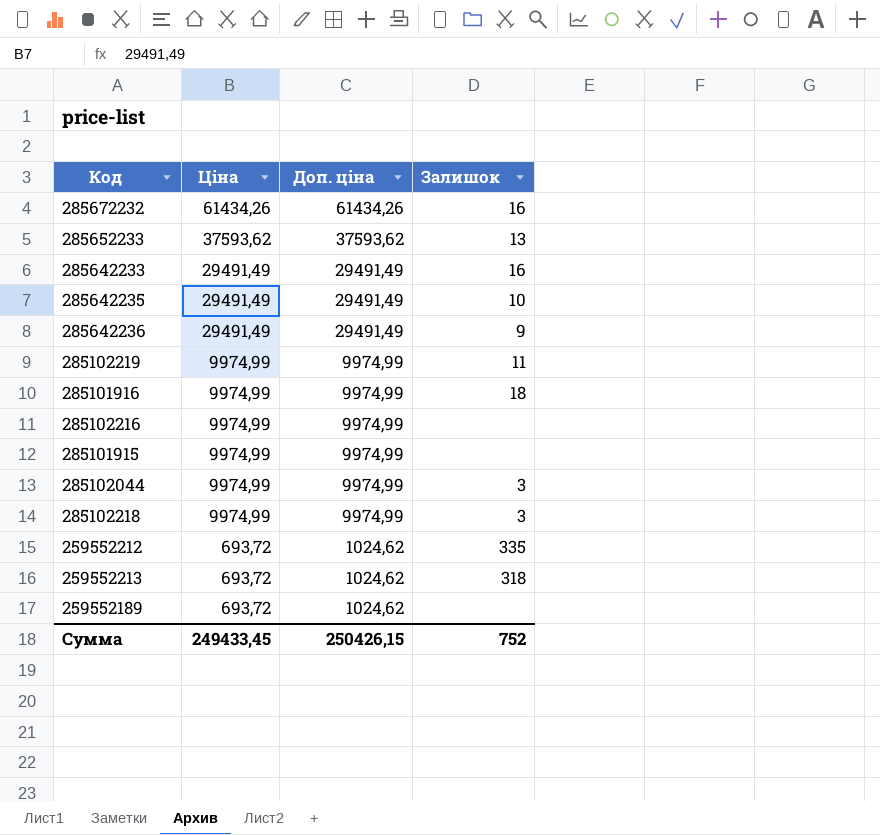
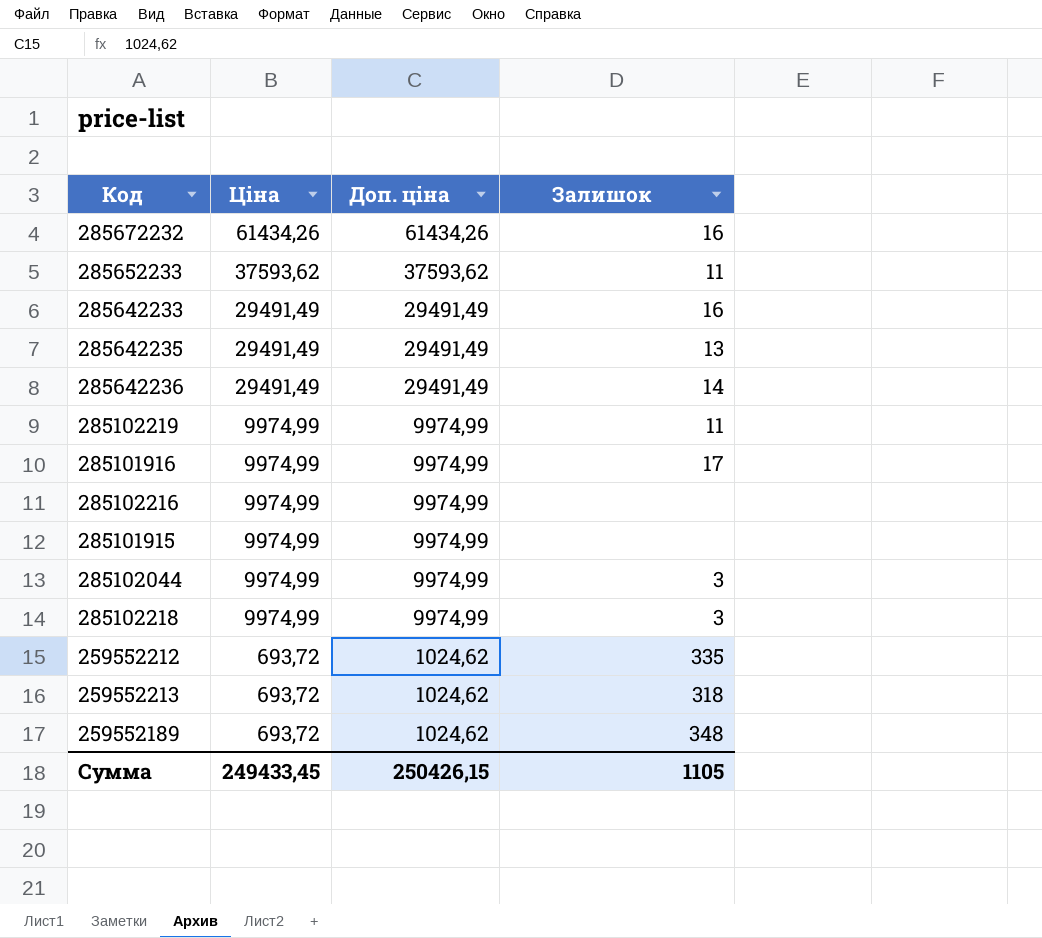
285652233 | Залишок: 13 -> 11
285642235 | Залишок: 10 -> 13
285642236 | Залишок: 9 -> 14
285101916 | Залишок: 18 -> 17
259552189 | Залишок: none -> 348
Сумма | Залишок: 752 -> 1105

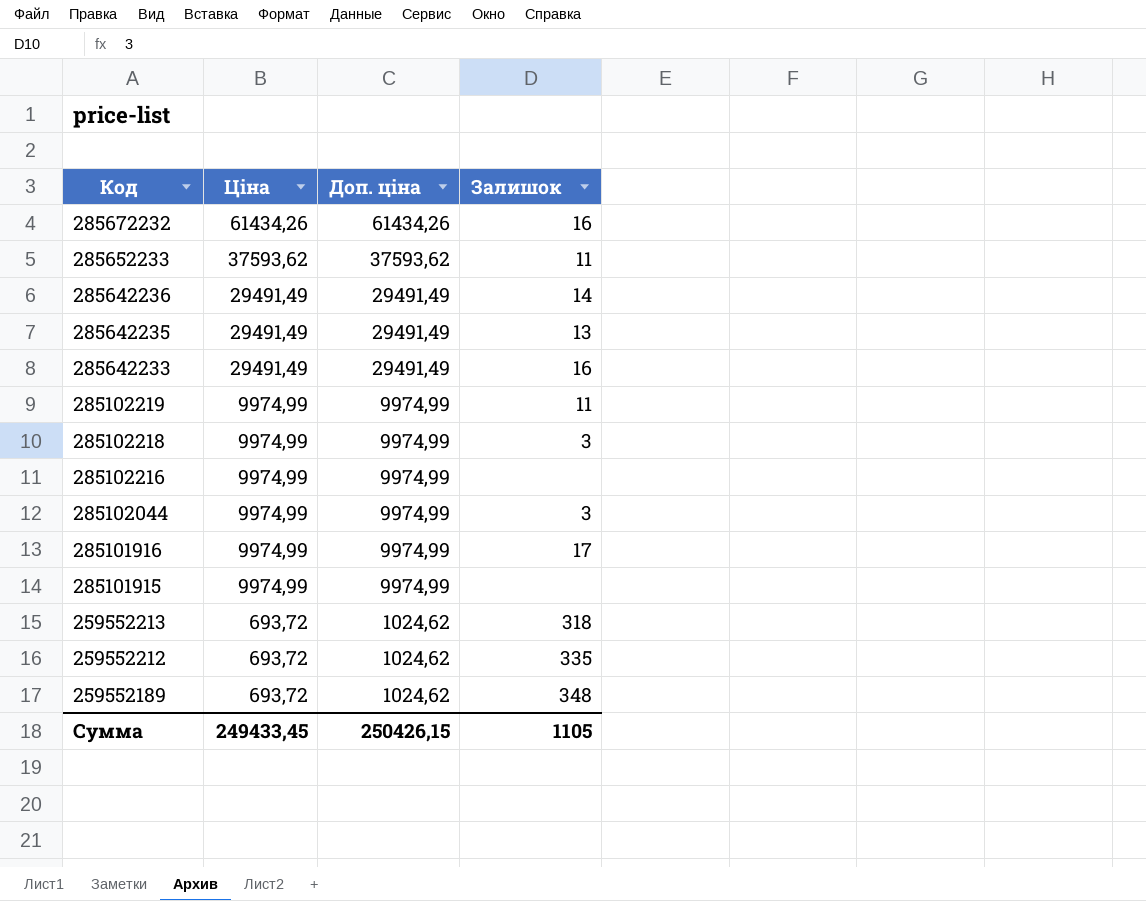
row order: Ціна descending -> Код descending

